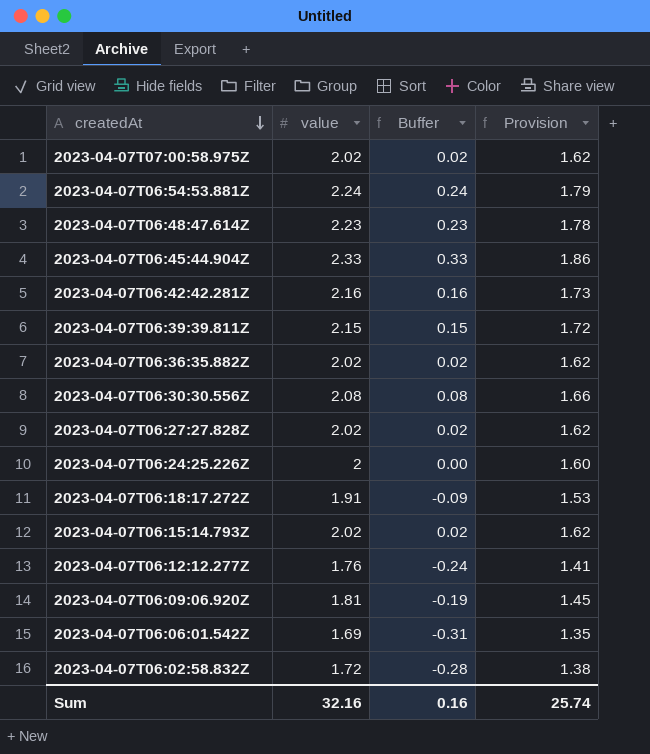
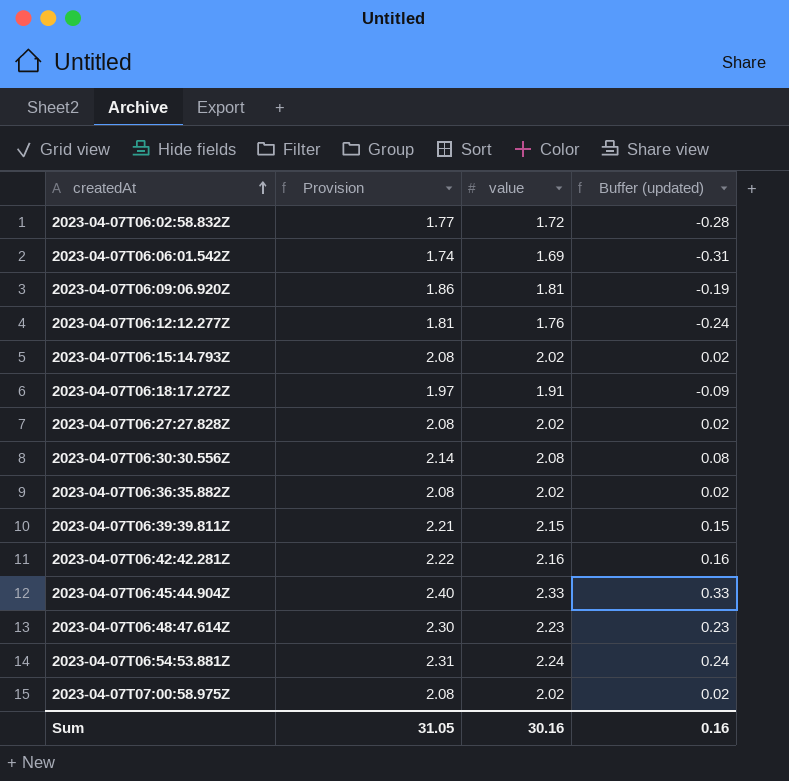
row order: createdAt descending -> createdAt ascending
column Provision | formula: [value] * 0.8 -> [value] * 1.03
column Provision | position: 4 -> 2
column name: Buffer -> Buffer (updated)
row 2023-04-07T06:24:25.226Z: 2 | 0.00 | 1.60 -> none
Sum | Provision: 25.74 -> 31.05
Sum | value: 32.16 -> 30.16

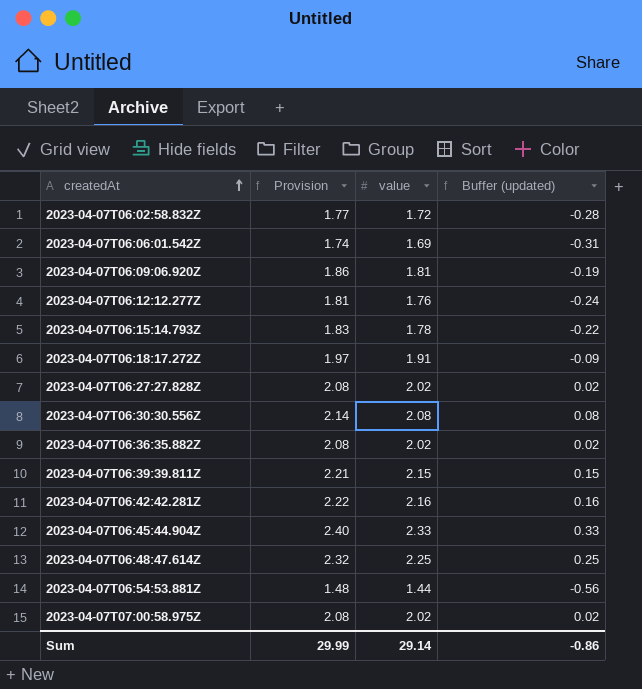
2023-04-07T06:15:14.793Z | Provision: 2.08 -> 1.83
2023-04-07T06:15:14.793Z | value: 2.02 -> 1.78
2023-04-07T06:15:14.793Z | Buffer (updated): 0.02 -> -0.22
2023-04-07T06:48:47.614Z | Provision: 2.30 -> 2.32
2023-04-07T06:48:47.614Z | value: 2.23 -> 2.25
2023-04-07T06:48:47.614Z | Buffer (updated): 0.23 -> 0.25
2023-04-07T06:54:53.881Z | Provision: 2.31 -> 1.48
2023-04-07T06:54:53.881Z | value: 2.24 -> 1.44
2023-04-07T06:54:53.881Z | Buffer (updated): 0.24 -> -0.56
Sum | Provision: 31.05 -> 29.99
Sum | value: 30.16 -> 29.14
Sum | Buffer (updated): 0.16 -> -0.86

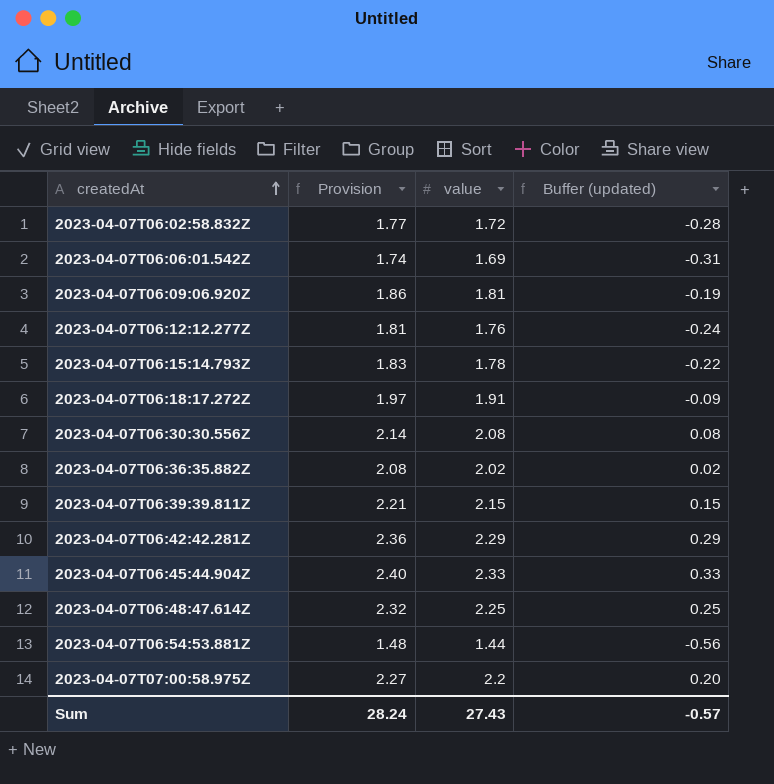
row 2023-04-07T06:27:27.828Z: 2.08 | 2.02 | 0.02 -> none
2023-04-07T06:42:42.281Z | Provision: 2.22 -> 2.36
2023-04-07T06:42:42.281Z | value: 2.16 -> 2.29
2023-04-07T06:42:42.281Z | Buffer (updated): 0.16 -> 0.29
2023-04-07T07:00:58.975Z | Provision: 2.08 -> 2.27
2023-04-07T07:00:58.975Z | value: 2.02 -> 2.2
2023-04-07T07:00:58.975Z | Buffer (updated): 0.02 -> 0.20
Sum | Provision: 29.99 -> 28.24
Sum | value: 29.14 -> 27.43
Sum | Buffer (updated): -0.86 -> -0.57

